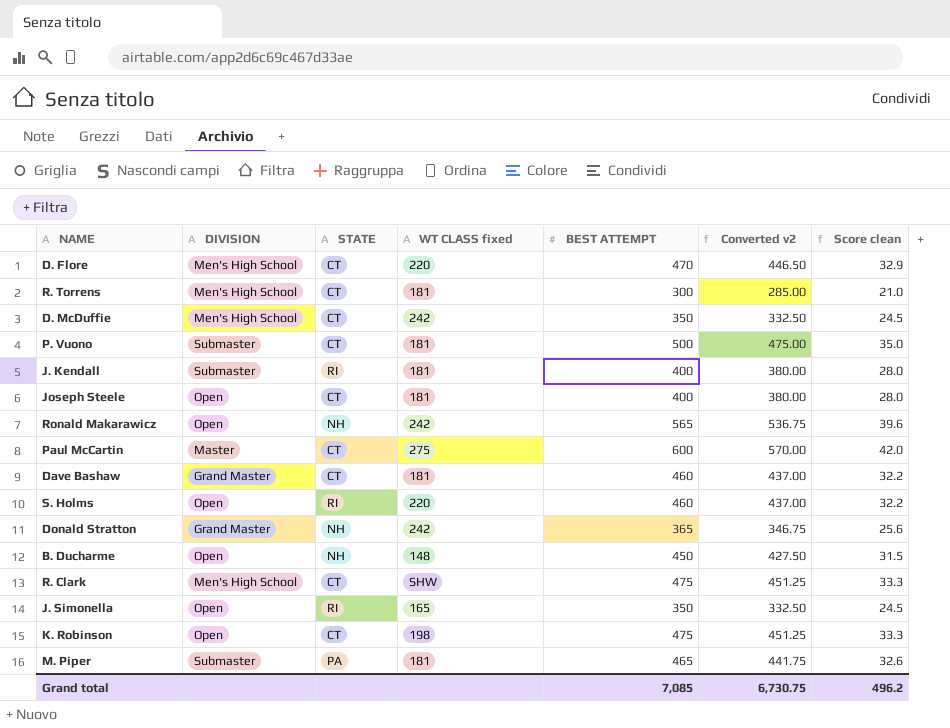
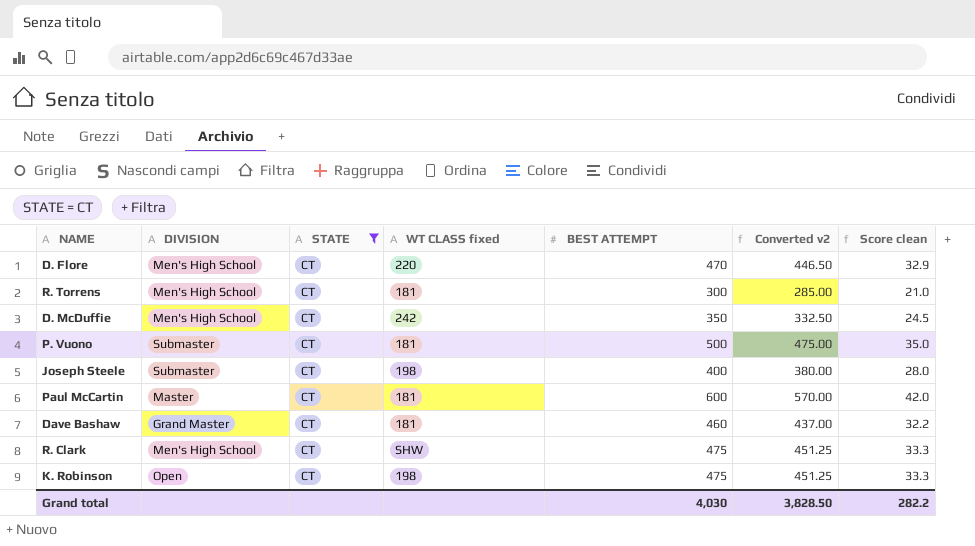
filter: none -> STATE = CT
Joseph Steele | DIVISION: Open -> Submaster
Joseph Steele | WT CLASS fixed: 181 -> 198
Paul McCartin | WT CLASS fixed: 275 -> 181
Grand total | BEST ATTEMPT: 7,085 -> 4,030
Grand total | Converted v2: 6,730.75 -> 3,828.50
Grand total | Score clean: 496.2 -> 282.2

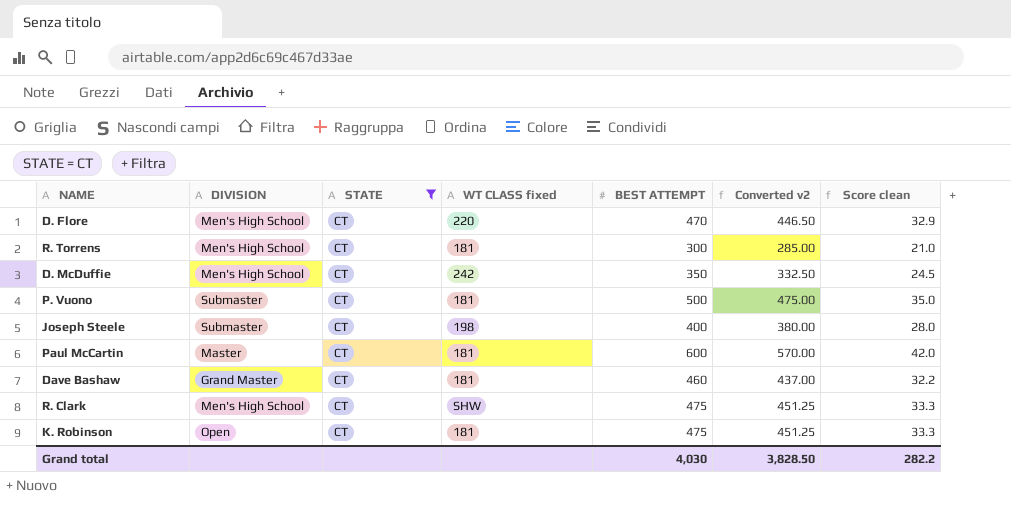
K. Robinson | WT CLASS fixed: 198 -> 181

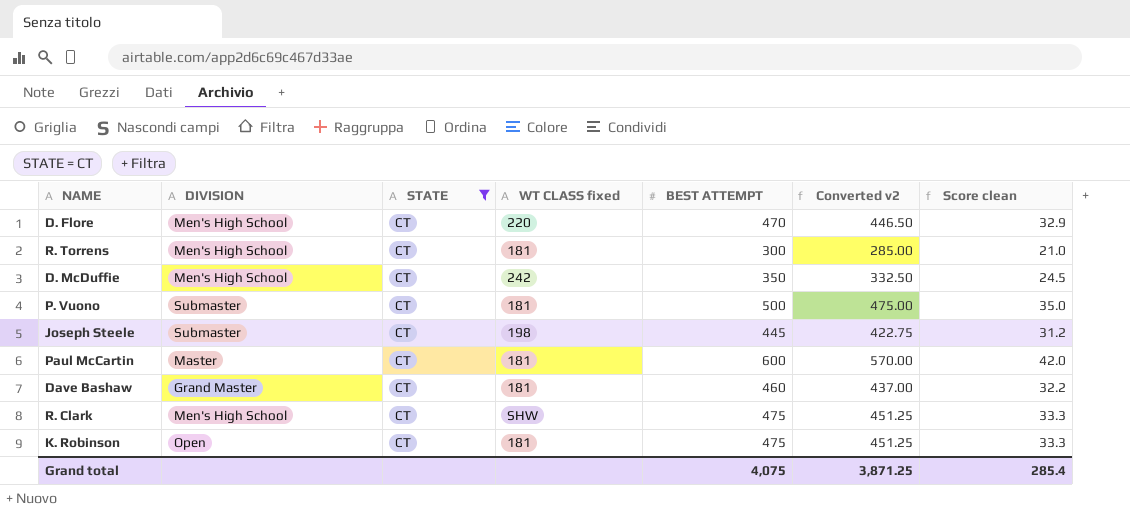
Joseph Steele | BEST ATTEMPT: 400 -> 445
Joseph Steele | Converted v2: 380.00 -> 422.75
Joseph Steele | Score clean: 28.0 -> 31.2
Grand total | BEST ATTEMPT: 4,030 -> 4,075
Grand total | Converted v2: 3,828.50 -> 3,871.25
Grand total | Score clean: 282.2 -> 285.4

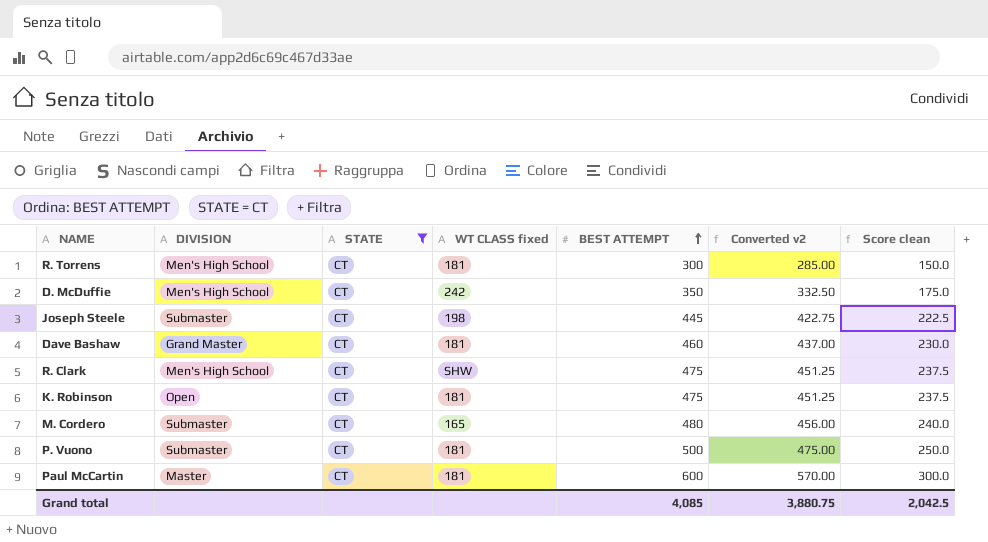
row order: none -> BEST ATTEMPT ascending
column Score clean | formula: [BEST ATTEMPT] * 0.07 -> [BEST ATTEMPT] * 0.5
row D. Flore: Men's High School | CT | 220 | 470 | 446.50 | 32.9 -> none
row M. Cordero: none -> Submaster | CT | 165 | 480 | 456.00 | 240.0
Grand total | BEST ATTEMPT: 4,075 -> 4,085
Grand total | Converted v2: 3,871.25 -> 3,880.75
Grand total | Score clean: 285.4 -> 2,042.5

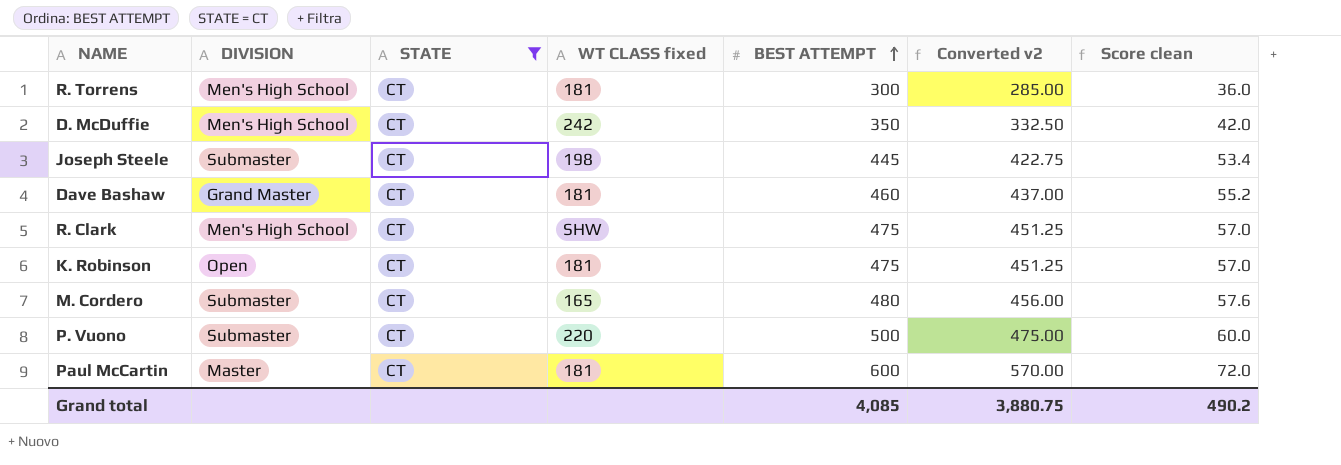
column Score clean | formula: [BEST ATTEMPT] * 0.5 -> [BEST ATTEMPT] * 0.12
P. Vuono | WT CLASS fixed: 181 -> 220
Grand total | Score clean: 2,042.5 -> 490.2

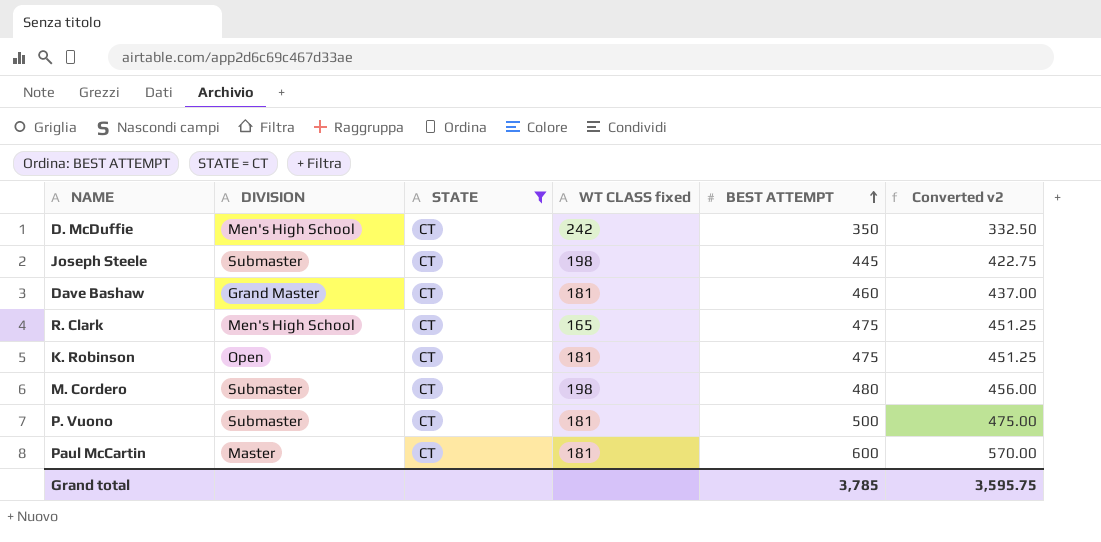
column Score clean | formula: [BEST ATTEMPT] * 0.12 -> none
row R. Torrens: Men's High School | CT | 181 | 300 | 285.00 | 36.0 -> none
R. Clark | WT CLASS fixed: SHW -> 165
M. Cordero | WT CLASS fixed: 165 -> 198
P. Vuono | WT CLASS fixed: 220 -> 181
Grand total | BEST ATTEMPT: 4,085 -> 3,785
Grand total | Converted v2: 3,880.75 -> 3,595.75

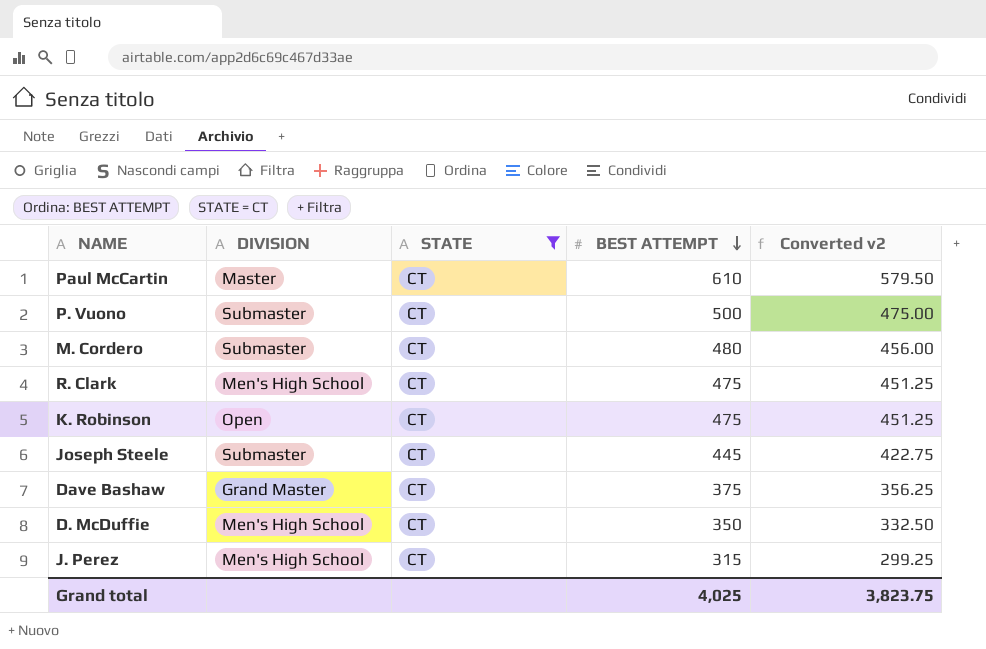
row order: BEST ATTEMPT ascending -> BEST ATTEMPT descending
column WT CLASS fixed | position: 4 -> none
Paul McCartin | BEST ATTEMPT: 600 -> 610
Paul McCartin | Converted v2: 570.00 -> 579.50
Dave Bashaw | BEST ATTEMPT: 460 -> 375
Dave Bashaw | Converted v2: 437.00 -> 356.25
row J. Perez: none -> Men's High School | CT | 315 | 299.25
Grand total | BEST ATTEMPT: 3,785 -> 4,025
Grand total | Converted v2: 3,595.75 -> 3,823.75

